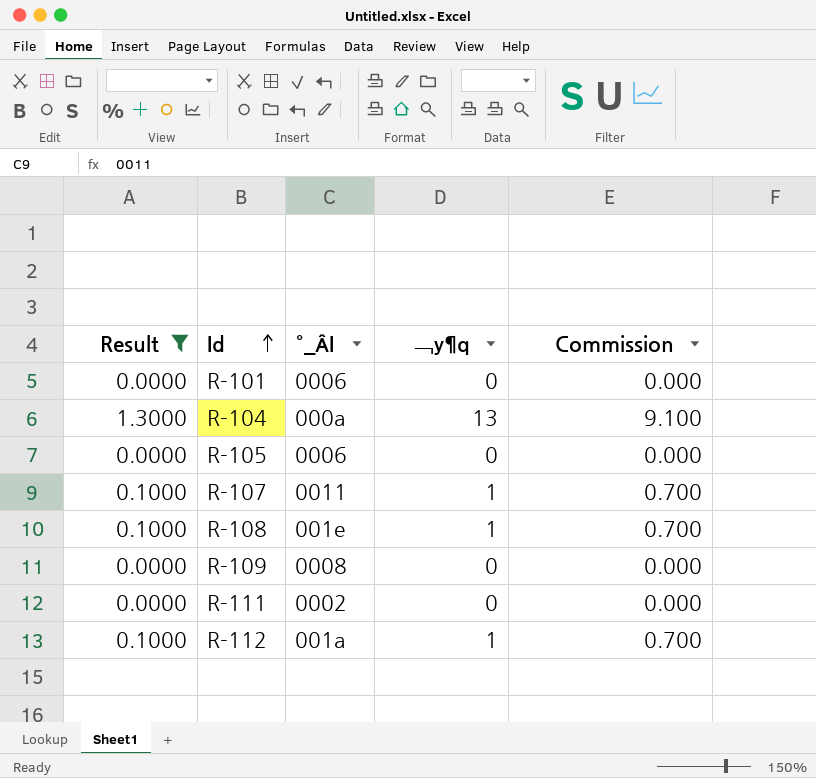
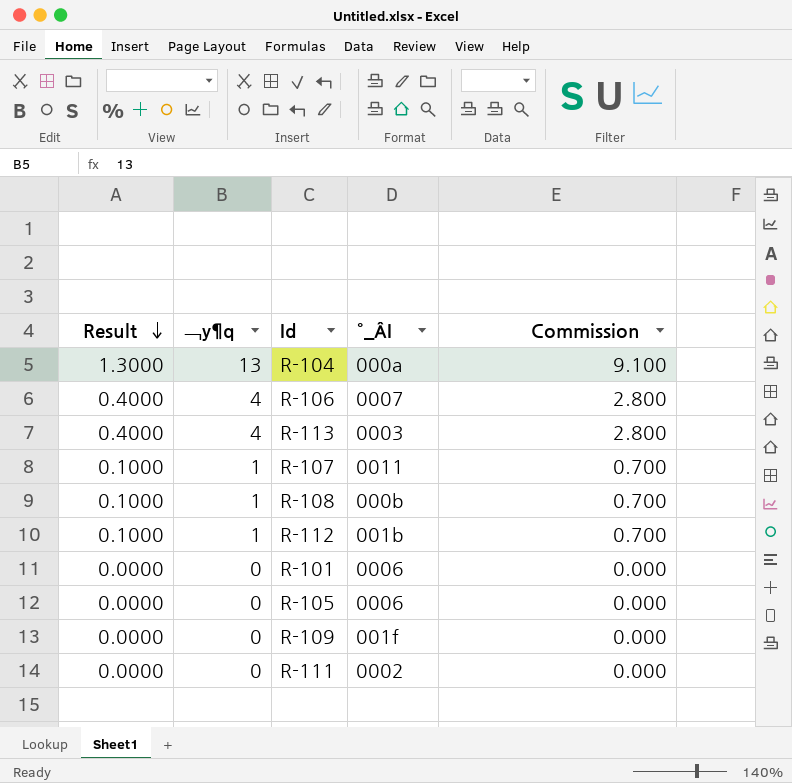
filter: Result != 0.4000 -> none
row order: Id ascending -> Result descending
column ¬y¶q | position: 4 -> 2
R-108 | °_ÂI: 001e -> 000b
R-112 | °_ÂI: 001a -> 001b
R-109 | °_ÂI: 0008 -> 001f

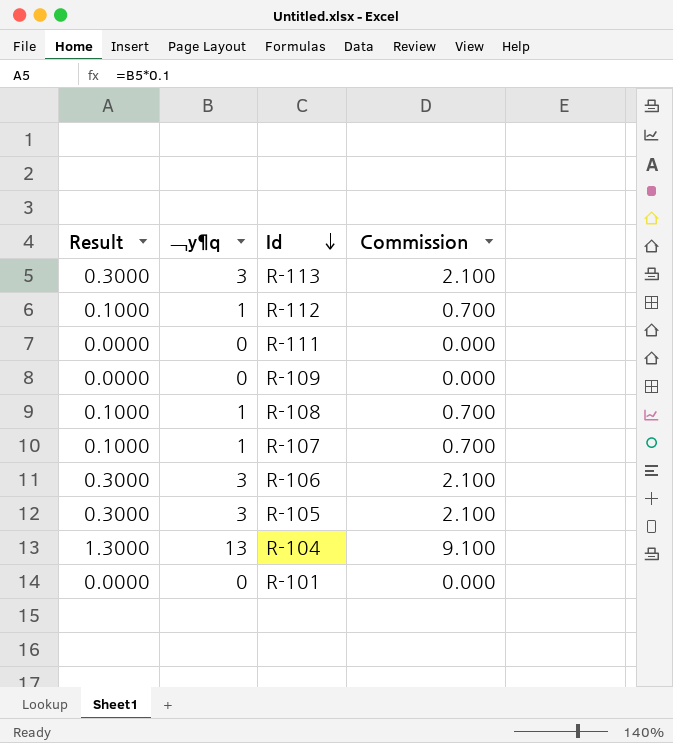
row order: Result descending -> Id descending
column °_ÂI | position: 4 -> none
R-113 | Result: 0.4000 -> 0.3000
R-113 | ¬y¶q: 4 -> 3
R-113 | Commission: 2.800 -> 2.100
R-106 | Result: 0.4000 -> 0.3000
R-106 | ¬y¶q: 4 -> 3
R-106 | Commission: 2.800 -> 2.100
R-105 | Result: 0.0000 -> 0.3000
R-105 | ¬y¶q: 0 -> 3
R-105 | Commission: 0.000 -> 2.100

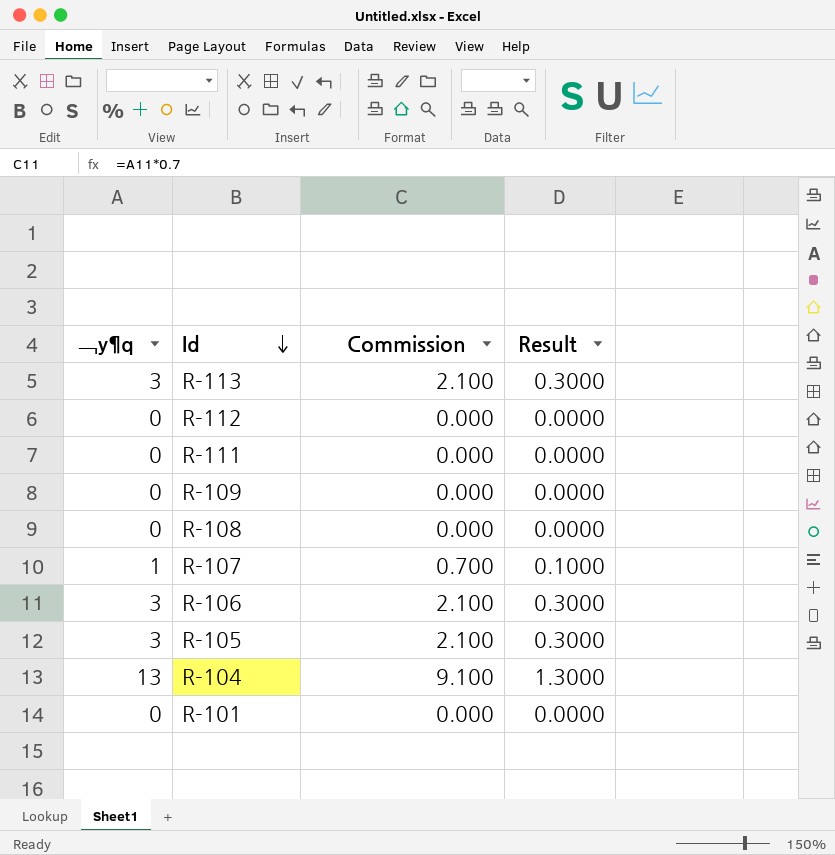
column Result | position: 1 -> 4
R-112 | ¬y¶q: 1 -> 0
R-112 | Commission: 0.700 -> 0.000
R-112 | Result: 0.1000 -> 0.0000
R-108 | ¬y¶q: 1 -> 0
R-108 | Commission: 0.700 -> 0.000
R-108 | Result: 0.1000 -> 0.0000

